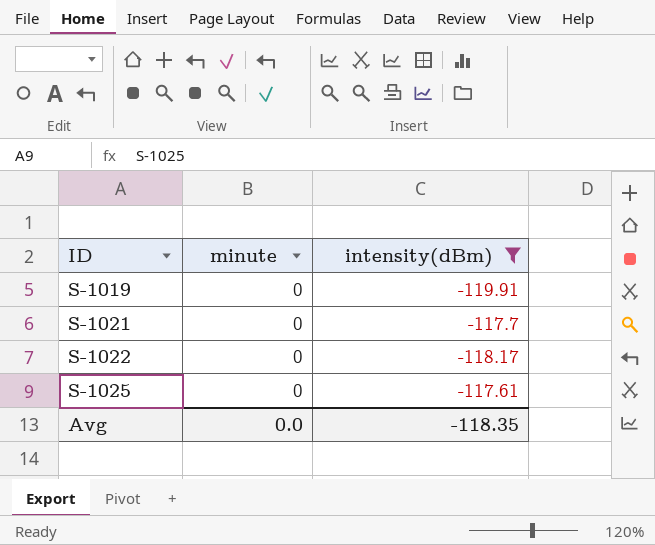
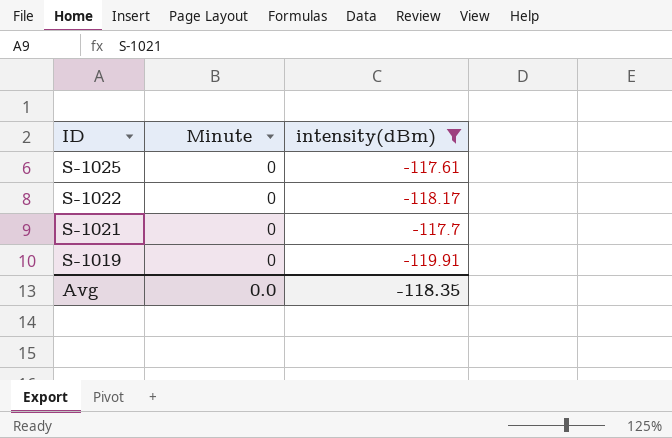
row order: ID ascending -> ID descending
column name: minute -> Minute

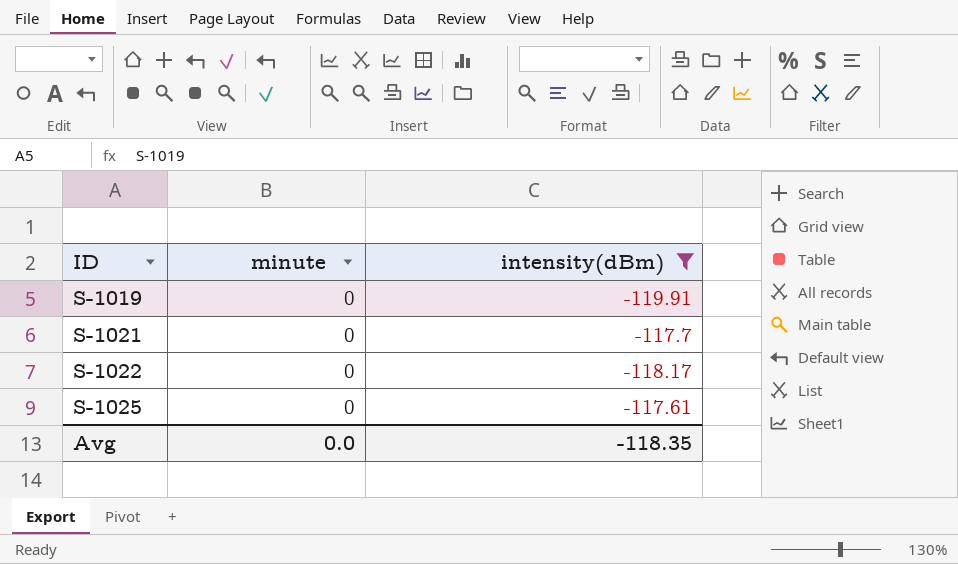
row order: ID descending -> ID ascending
column name: Minute -> minute

